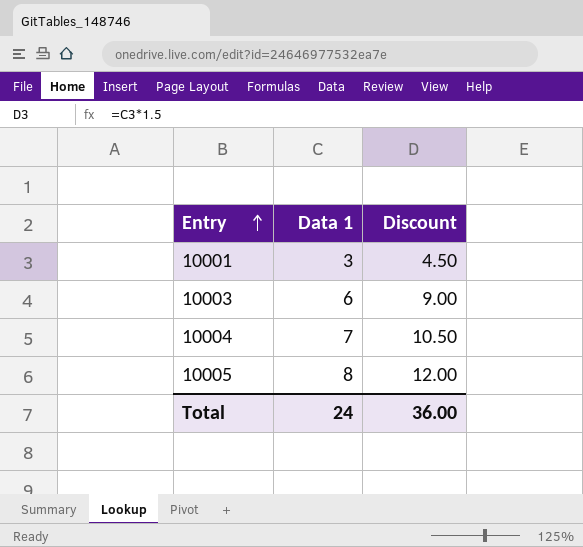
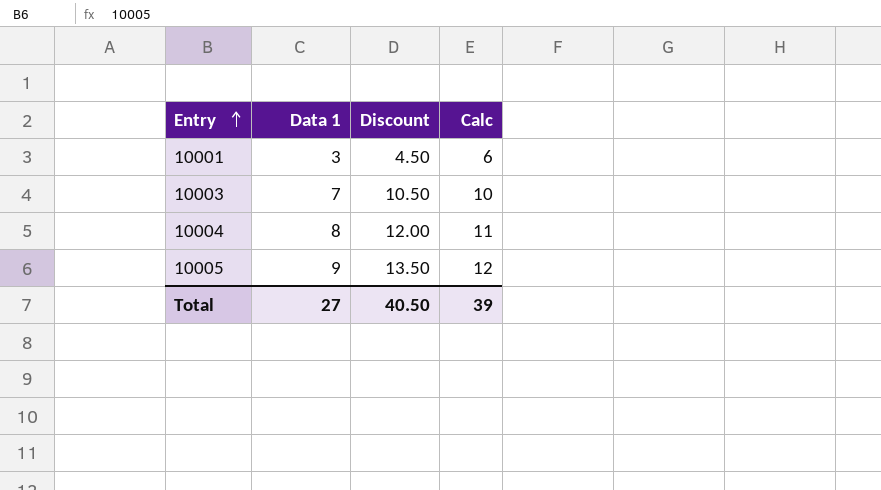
column Calc | formula: none -> [Data 1] + 3
10003 | Data 1: 6 -> 7
10003 | Discount: 9.00 -> 10.50
10004 | Data 1: 7 -> 8
10004 | Discount: 10.50 -> 12.00
10005 | Data 1: 8 -> 9
10005 | Discount: 12.00 -> 13.50
Total | Data 1: 24 -> 27
Total | Discount: 36.00 -> 40.50

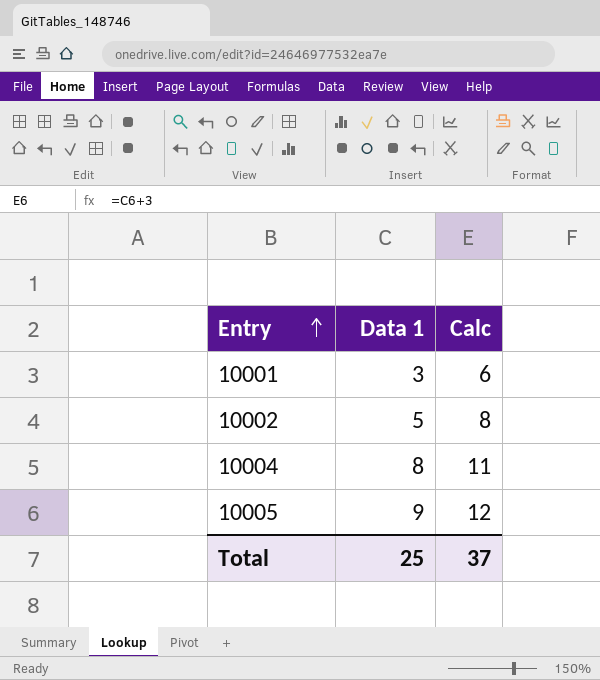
column Discount | formula: [Data 1] * 1.5 -> none
row 10003: 7 | 10.50 | 10 -> none
row 10002: none -> 5 | 8
Total | Data 1: 27 -> 25
Total | Calc: 39 -> 37

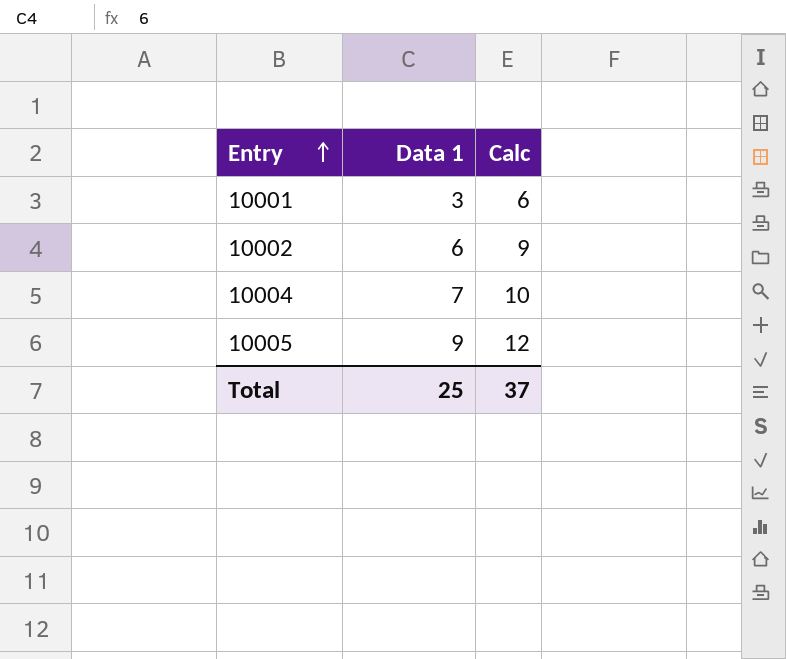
10002 | Data 1: 5 -> 6
10002 | Calc: 8 -> 9
10004 | Data 1: 8 -> 7
10004 | Calc: 11 -> 10

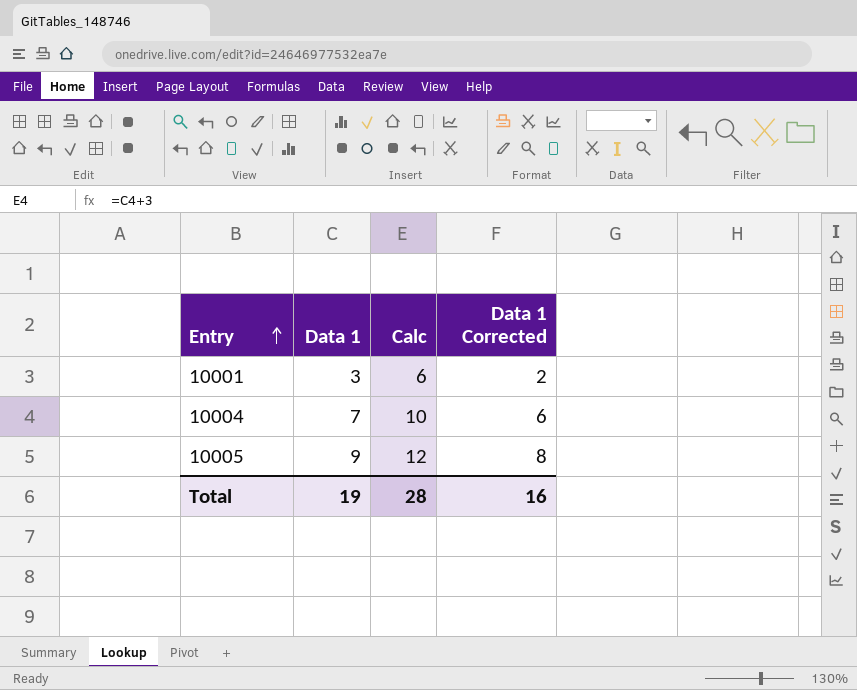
column Data 1 Corrected | formula: none -> [Data 1] - 1
row 10002: 6 | 9 -> none
Total | Data 1: 25 -> 19
Total | Calc: 37 -> 28

